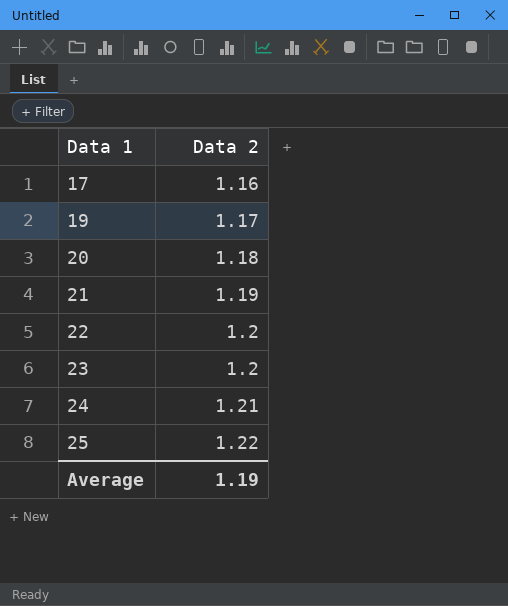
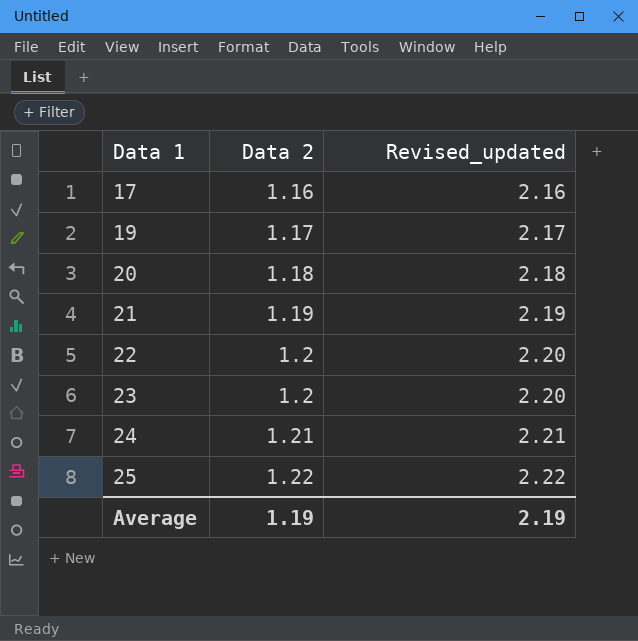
column Revised_updated | formula: none -> [Data 2] + 1

